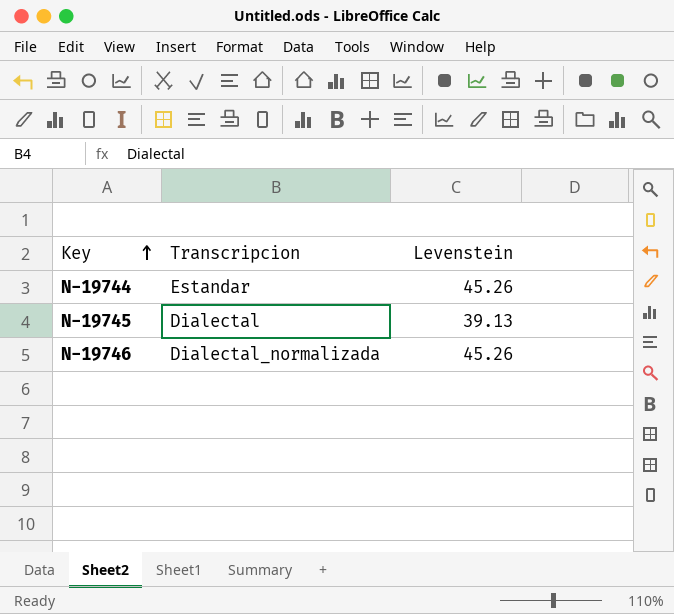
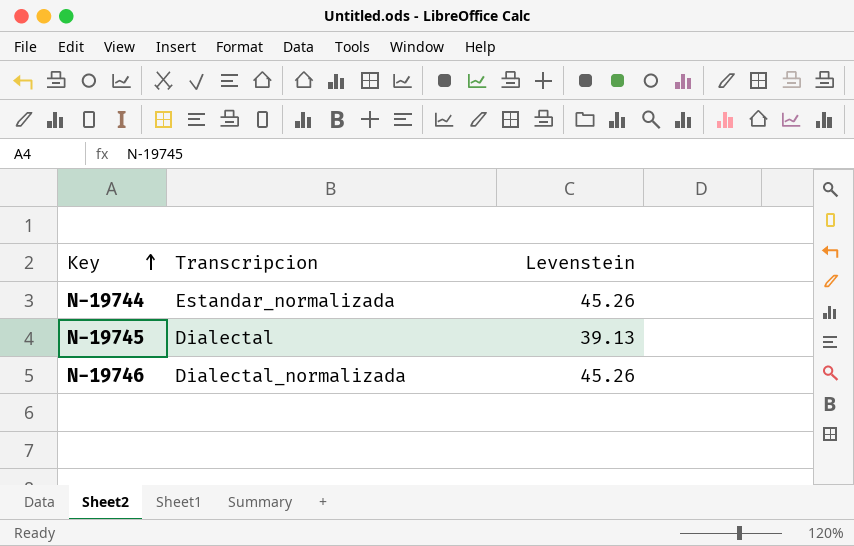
N-19744 | Transcripcion: Estandar -> Estandar_normalizada

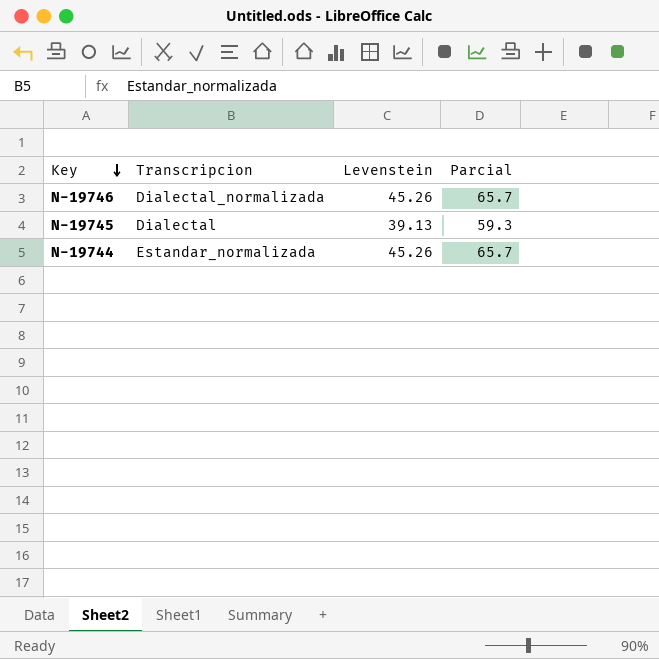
row order: Key ascending -> Key descending
column Parcial | position: none -> 4

